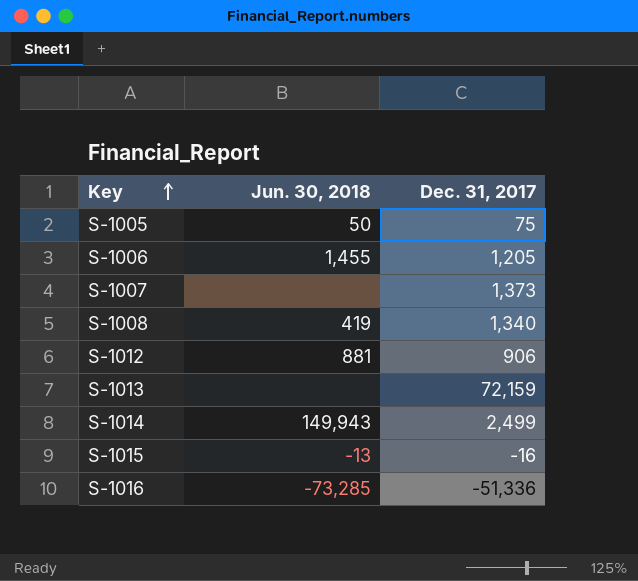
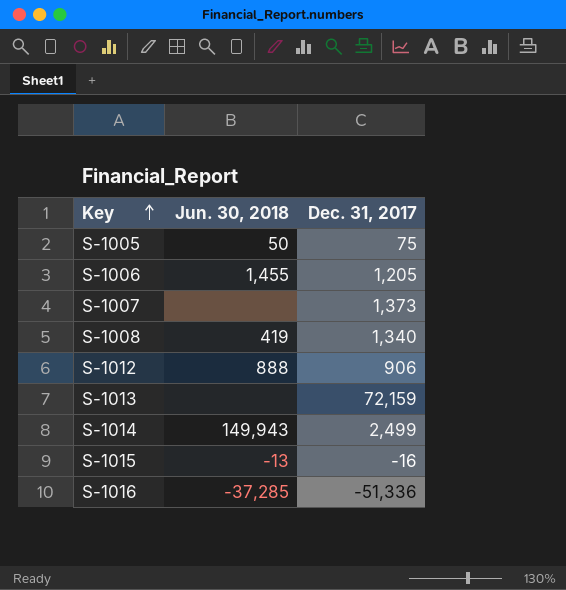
S-1012 | Jun. 30, 2018: 881 -> 888
S-1016 | Jun. 30, 2018: -73,285 -> -37,285

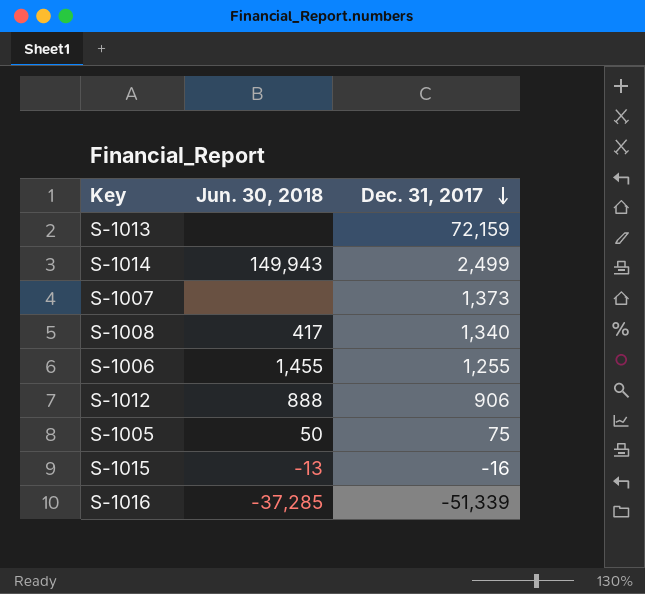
row order: Key ascending -> Dec. 31, 2017 descending
S-1008 | Jun. 30, 2018: 419 -> 417
S-1006 | Dec. 31, 2017: 1,205 -> 1,255
S-1016 | Dec. 31, 2017: -51,336 -> -51,339

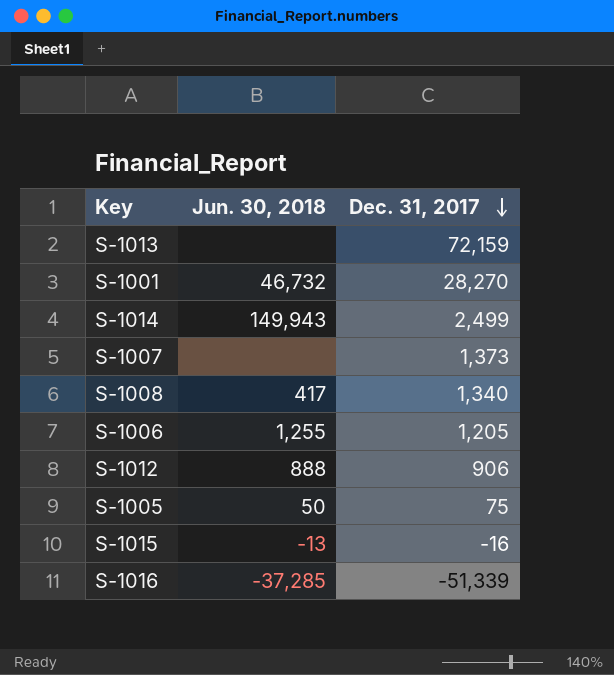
row S-1001: none -> 46,732 | 28,270
S-1006 | Jun. 30, 2018: 1,455 -> 1,255
S-1006 | Dec. 31, 2017: 1,255 -> 1,205

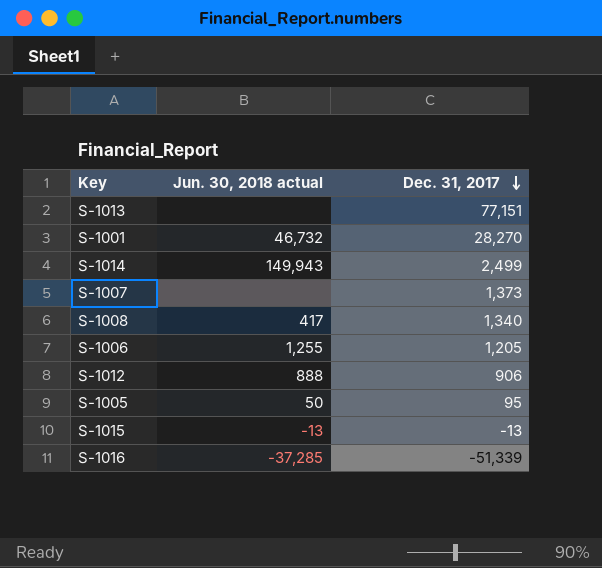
column name: Jun. 30, 2018 -> Jun. 30, 2018 actual
S-1013 | Dec. 31, 2017: 72,159 -> 77,151
S-1005 | Dec. 31, 2017: 75 -> 95
S-1015 | Dec. 31, 2017: -16 -> -13

